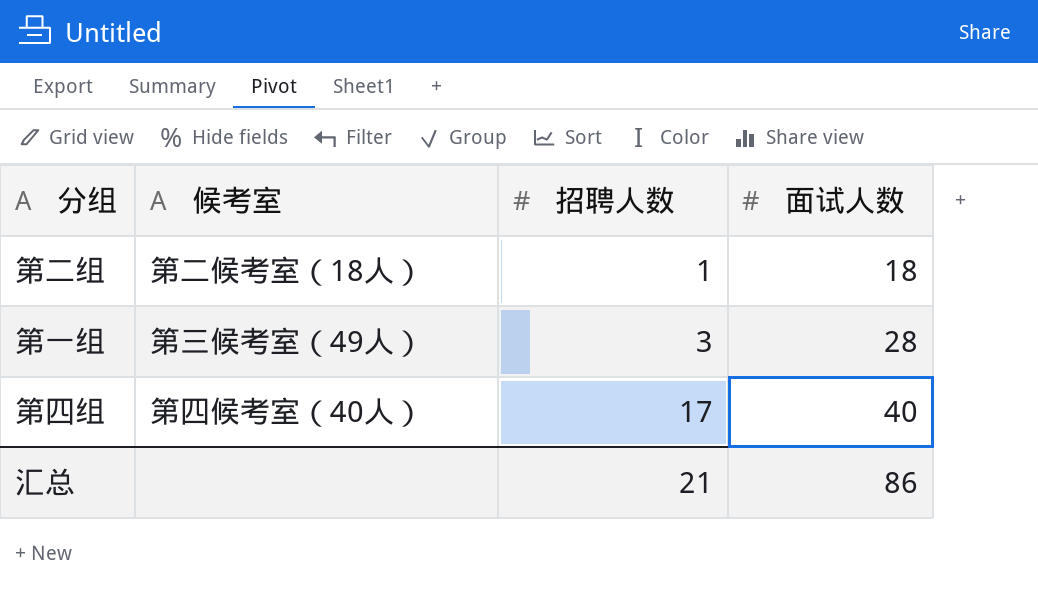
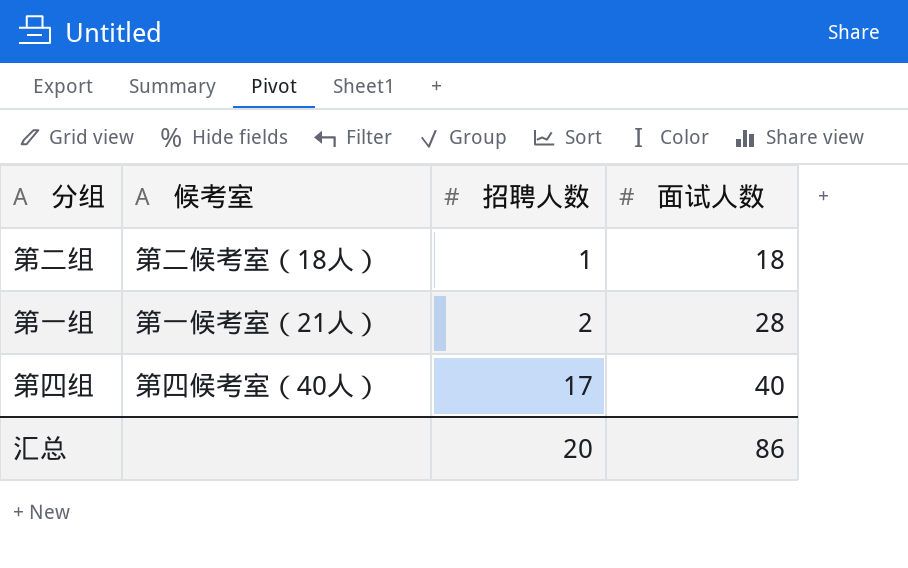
第一组 | 候考室: 第三候考室（49人） -> 第一候考室（21人）
第一组 | 招聘人数: 3 -> 2
汇总 | 招聘人数: 21 -> 20

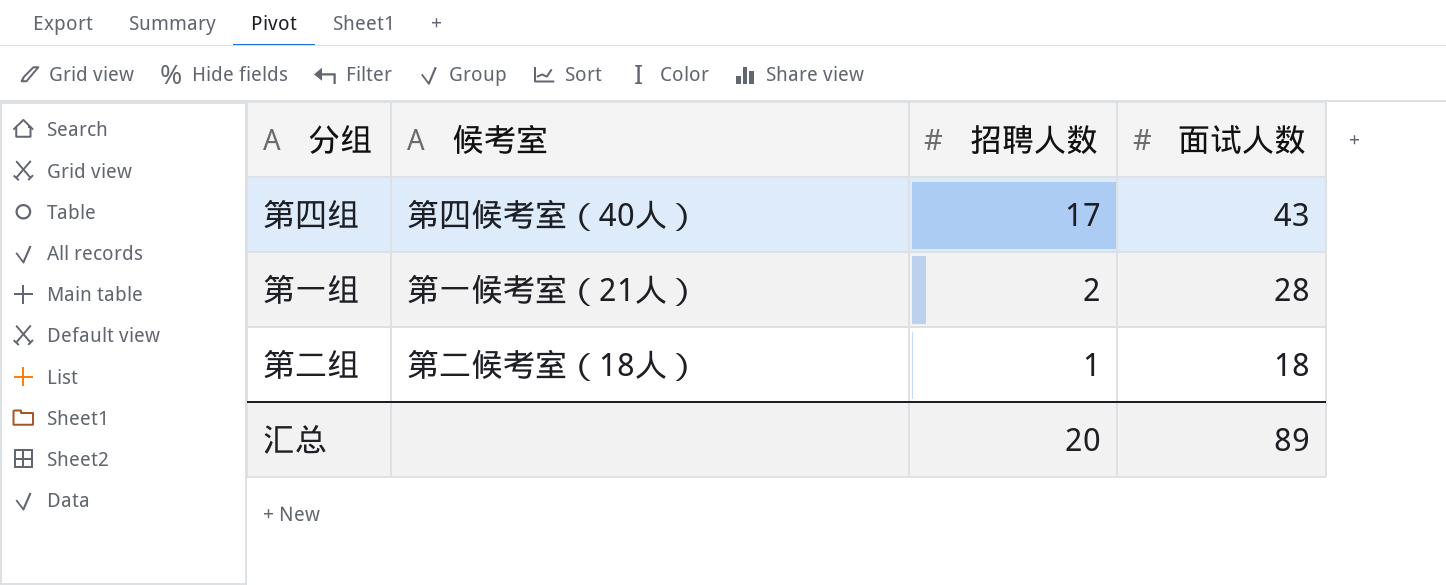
row order: 招聘人数 ascending -> 招聘人数 descending
第四组 | 面试人数: 40 -> 43
汇总 | 面试人数: 86 -> 89

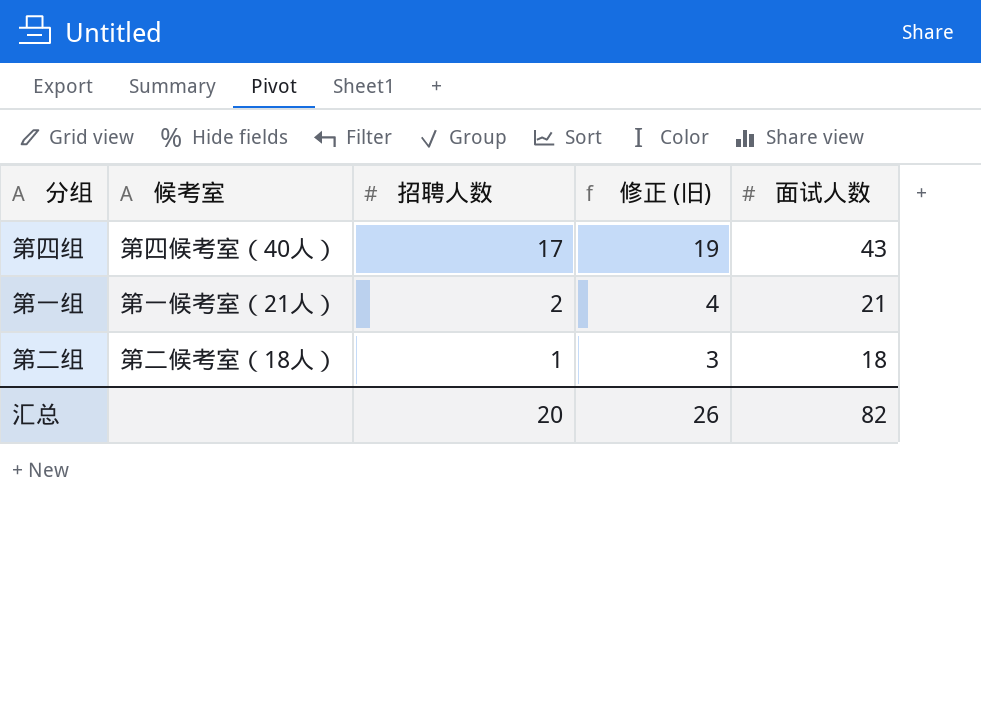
column 修正 (旧) | formula: none -> [招聘人数] + 2
第一组 | 面试人数: 28 -> 21
汇总 | 面试人数: 89 -> 82

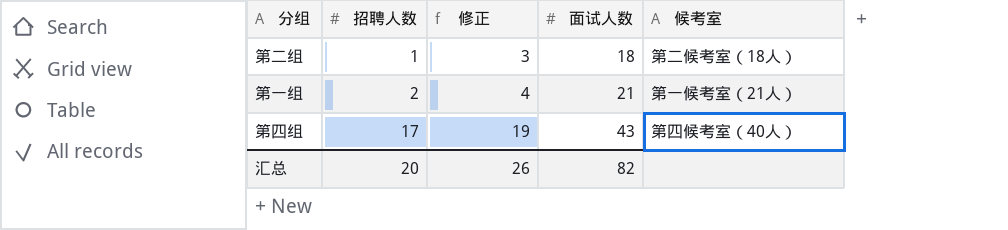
row order: 招聘人数 descending -> 招聘人数 ascending
column name: 修正 (旧) -> 修正
column 候考室 | position: 2 -> 5

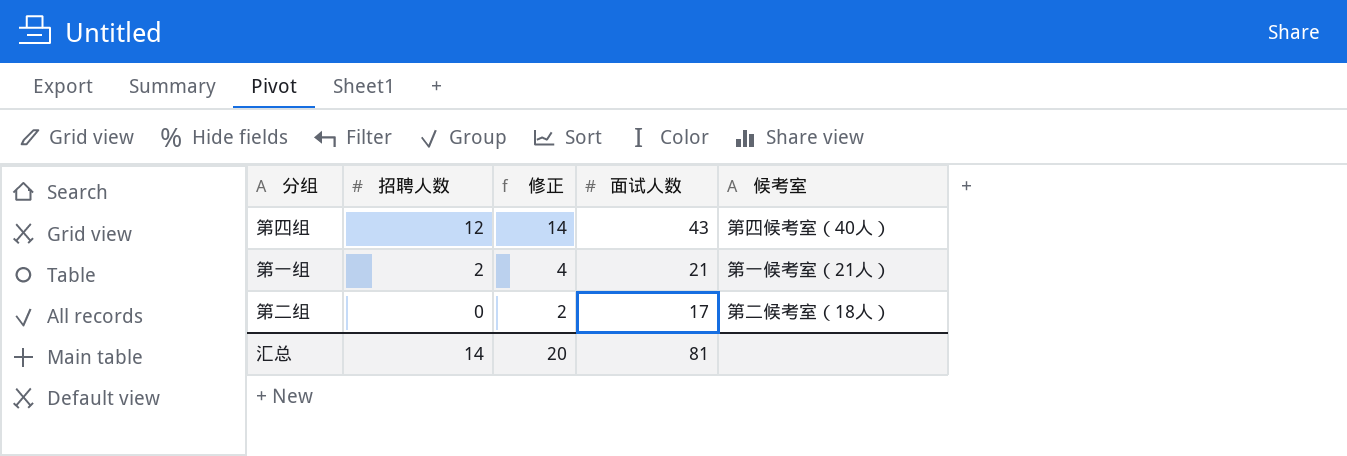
row order: 招聘人数 ascending -> 招聘人数 descending
第四组 | 招聘人数: 17 -> 12
第四组 | 修正: 19 -> 14
第二组 | 招聘人数: 1 -> 0
第二组 | 修正: 3 -> 2
第二组 | 面试人数: 18 -> 17
汇总 | 招聘人数: 20 -> 14
汇总 | 修正: 26 -> 20
汇总 | 面试人数: 82 -> 81

